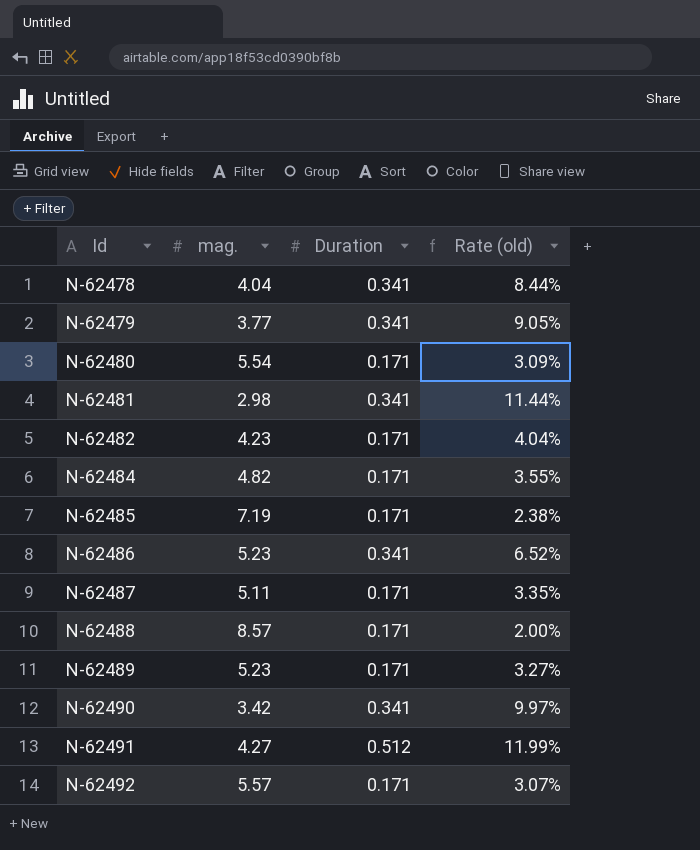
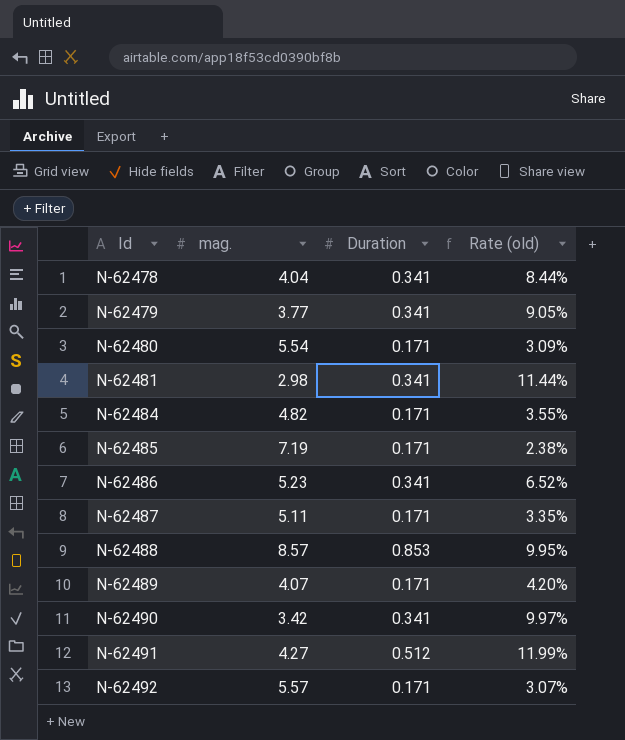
row N-62482: 4.23 | 0.171 | 4.04% -> none
N-62488 | Duration: 0.171 -> 0.853
N-62488 | Rate (old): 2.00% -> 9.95%
N-62489 | mag.: 5.23 -> 4.07
N-62489 | Rate (old): 3.27% -> 4.20%

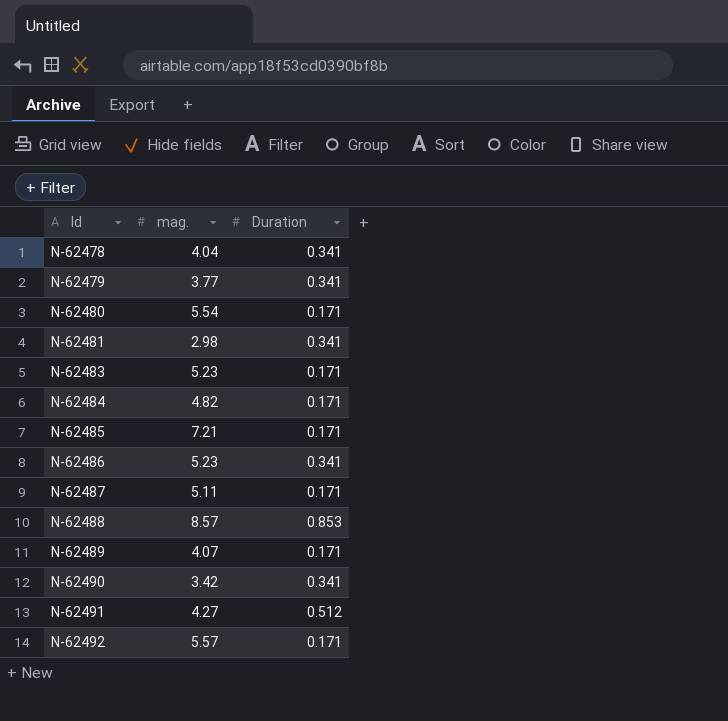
column Rate (old) | formula: [Duration] / [mag.] -> none
row N-62483: none -> 5.23 | 0.171
N-62485 | mag.: 7.19 -> 7.21

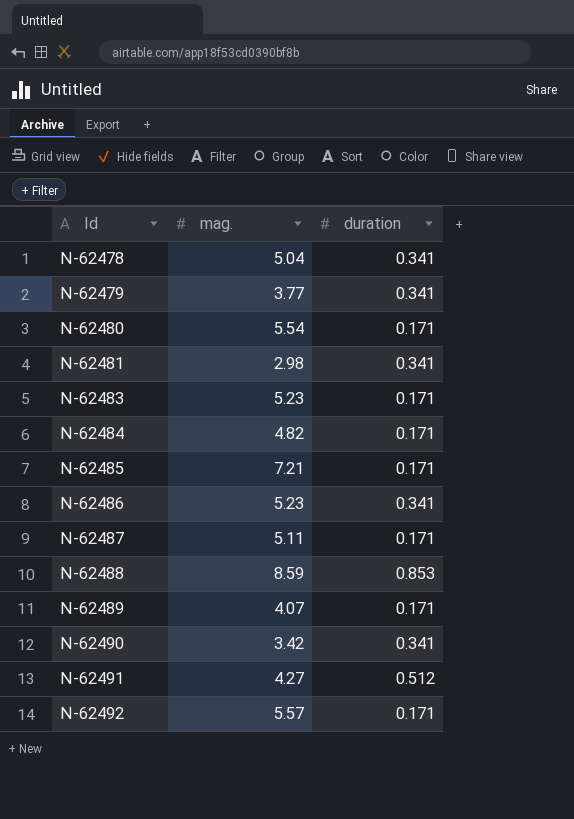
column name: Duration -> duration
N-62478 | mag.: 4.04 -> 5.04
N-62488 | mag.: 8.57 -> 8.59

